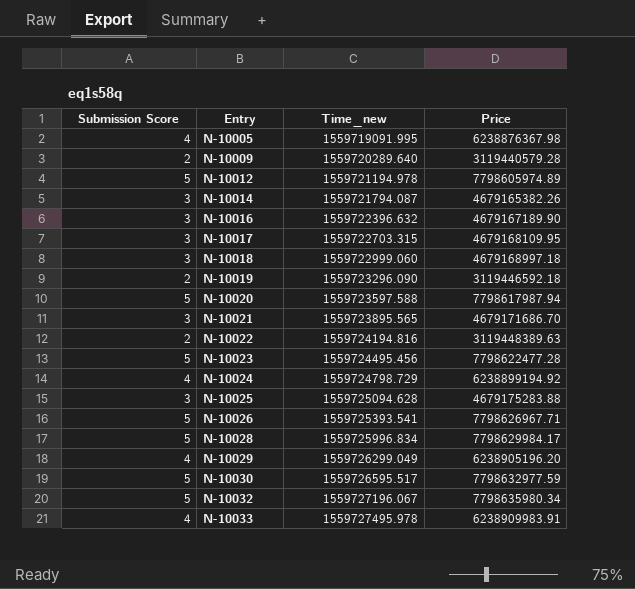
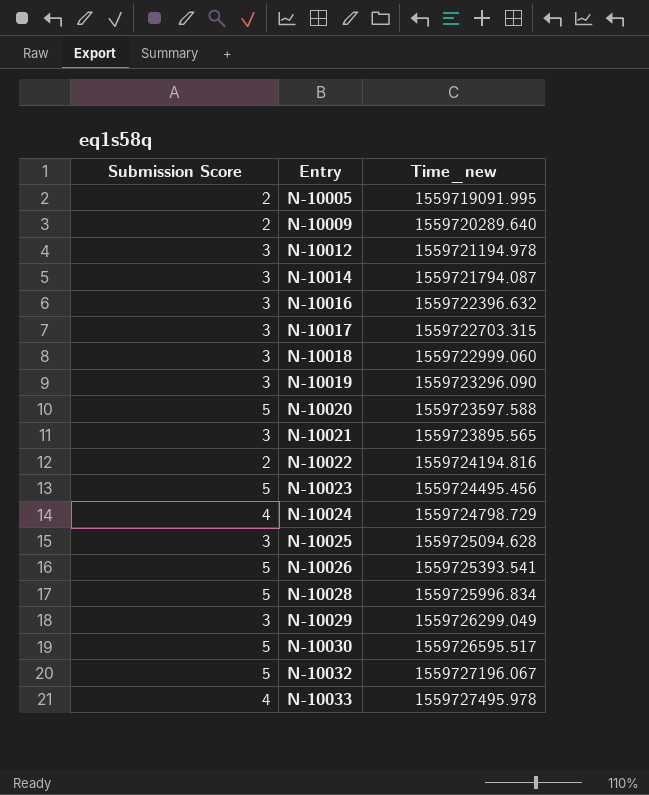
column Price | formula: [Submission Score] * [Time_new] -> none
N-10005 | Submission Score: 4 -> 2
N-10012 | Submission Score: 5 -> 3
N-10019 | Submission Score: 2 -> 3
N-10029 | Submission Score: 4 -> 3

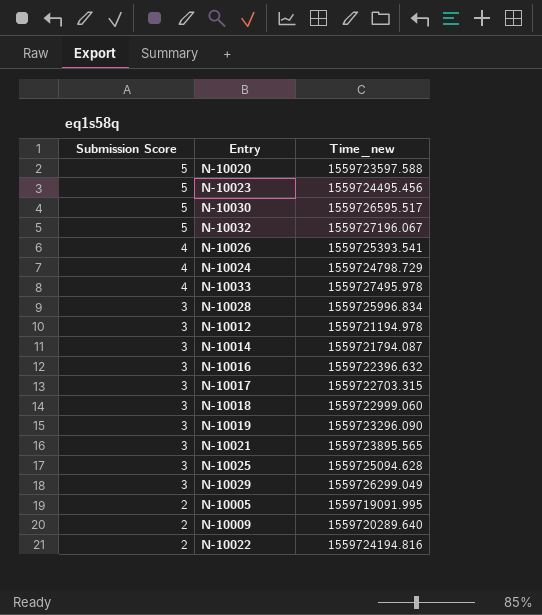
row order: Entry ascending -> Submission Score descending
N-10026 | Submission Score: 5 -> 4
N-10028 | Submission Score: 5 -> 3

